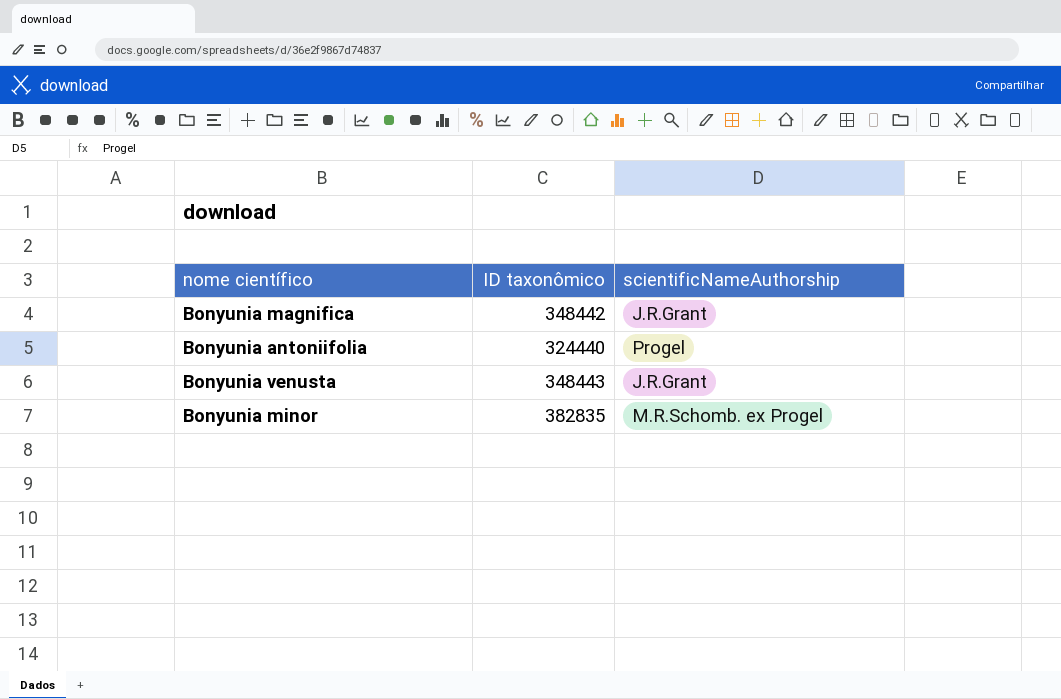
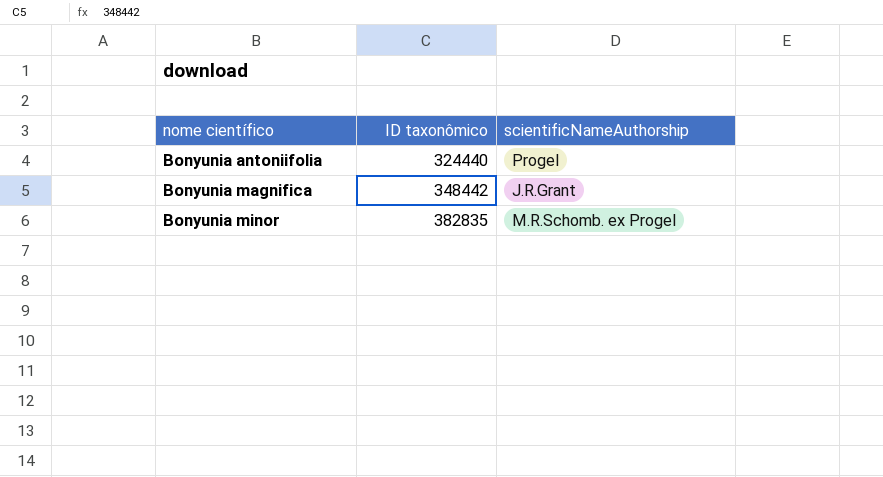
row order: none -> nome científico ascending
row Bonyunia venusta: 348443 | J.R.Grant -> none

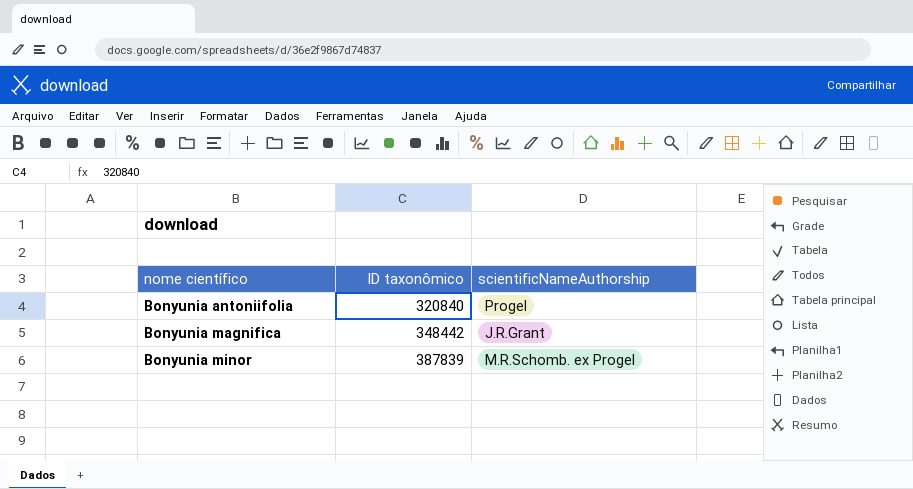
Bonyunia antoniifolia | ID taxonômico: 324440 -> 320840
Bonyunia minor | ID taxonômico: 382835 -> 387839

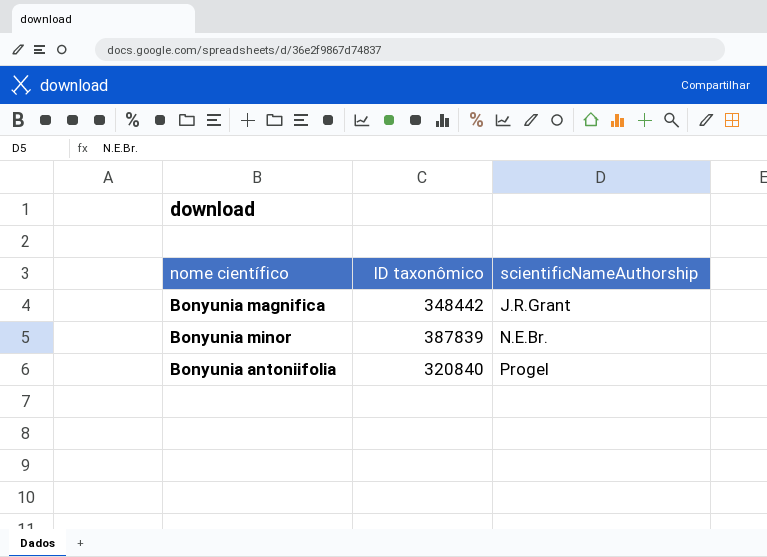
row order: nome científico ascending -> scientificNameAuthorship ascending
Bonyunia minor | scientificNameAuthorship: M.R.Schomb. ex Progel -> N.E.Br.

